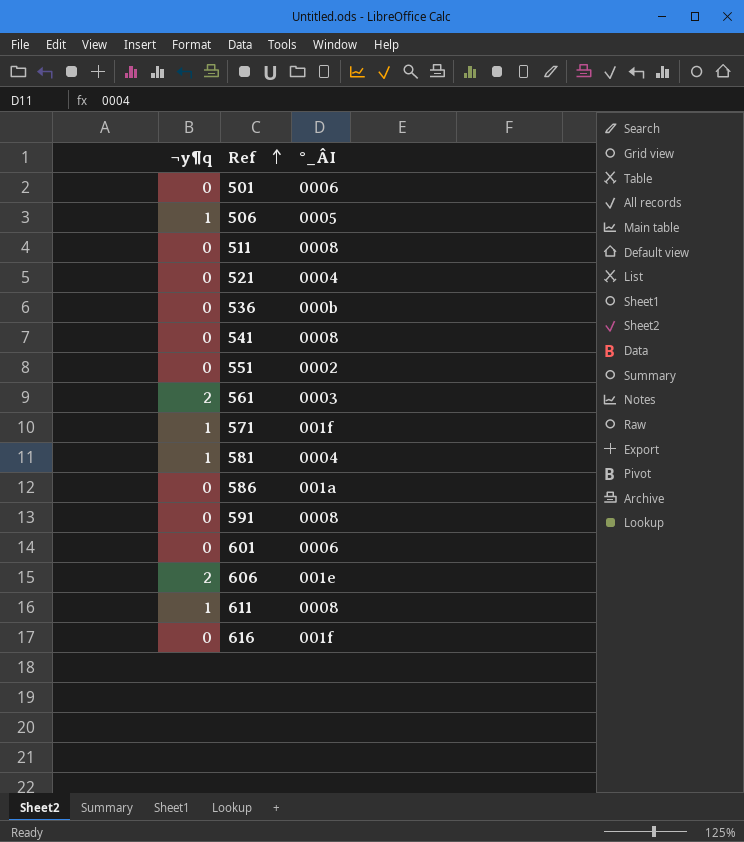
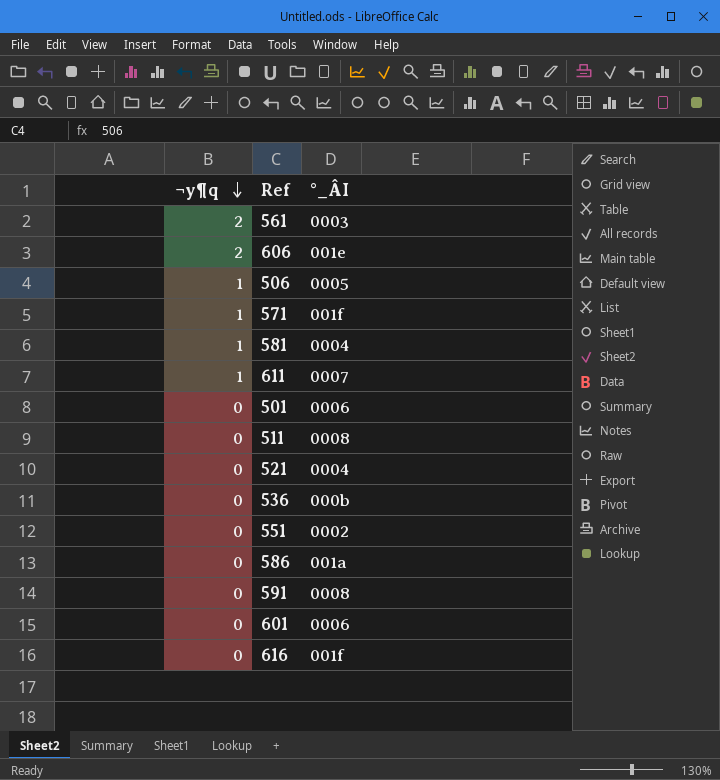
row order: Ref ascending -> ¬y¶q descending
row 541: 0 | 0008 -> none
611 | °_ÂI: 0008 -> 0007

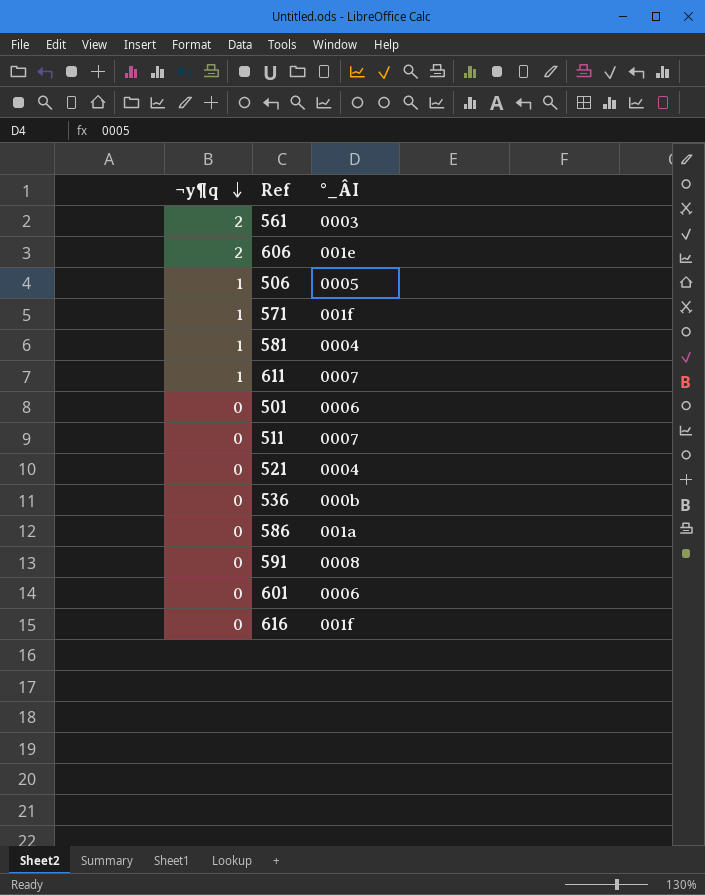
row 551: 0 | 0002 -> none
511 | °_ÂI: 0008 -> 0007

